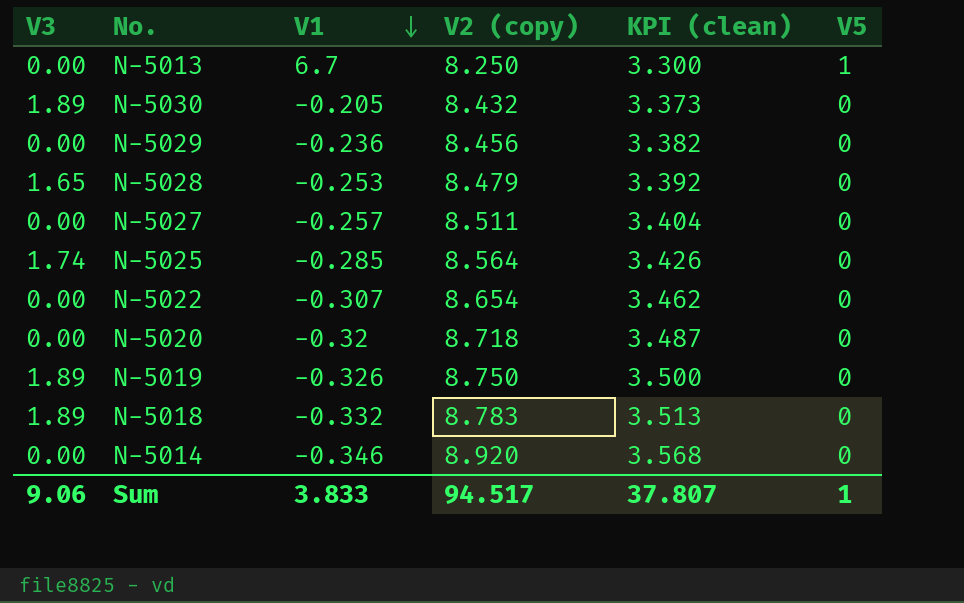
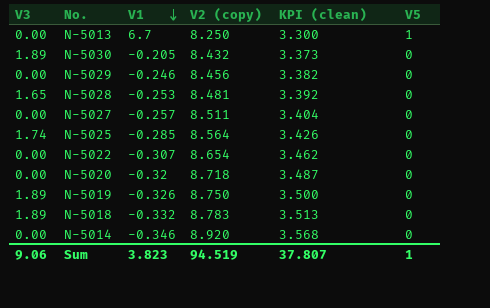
N-5029 | V1: -0.236 -> -0.246
N-5028 | V2 (copy): 8.479 -> 8.481
Sum | V1: 3.833 -> 3.823
Sum | V2 (copy): 94.517 -> 94.519

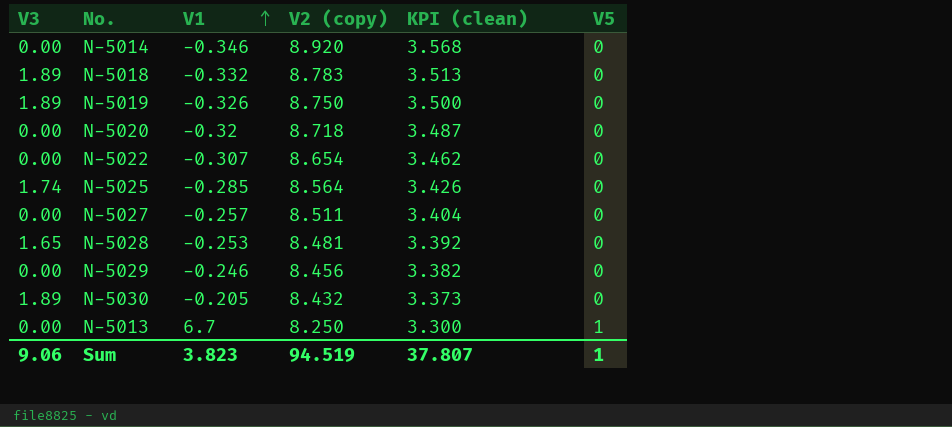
row order: V1 descending -> V1 ascending

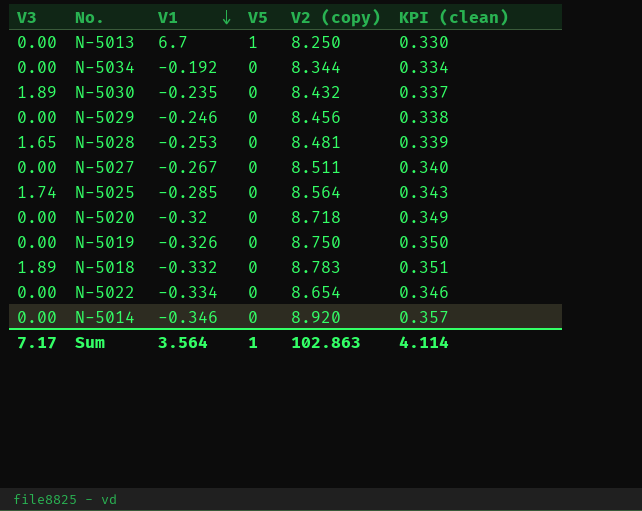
row order: V1 ascending -> V1 descending
column V5 | position: 6 -> 4
column KPI (clean) | formula: [V2 (copy)] * 0.4 -> [V2 (copy)] * 0.04
row N-5034: none -> 0.00 | -0.192 | 0 | 8.344 | 0.334
N-5030 | V1: -0.205 -> -0.235
N-5027 | V1: -0.257 -> -0.267
N-5019 | V3: 1.89 -> 0.00
N-5022 | V1: -0.307 -> -0.334
Sum | V3: 9.06 -> 7.17
Sum | V1: 3.823 -> 3.564
Sum | V2 (copy): 94.519 -> 102.863
Sum | KPI (clean): 37.807 -> 4.114

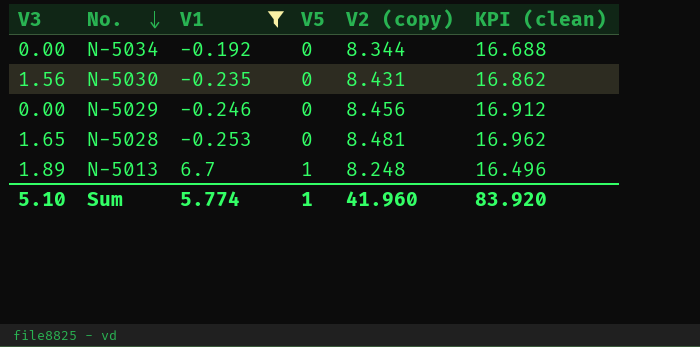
filter: none -> V1 >= -0.253
row order: V1 descending -> No. descending
column KPI (clean) | formula: [V2 (copy)] * 0.04 -> [V2 (copy)] * 2
N-5030 | V3: 1.89 -> 1.56
N-5030 | V2 (copy): 8.432 -> 8.431
N-5013 | V3: 0.00 -> 1.89
N-5013 | V2 (copy): 8.250 -> 8.248
Sum | V3: 7.17 -> 5.10
Sum | V1: 3.564 -> 5.774
Sum | V2 (copy): 102.863 -> 41.960
Sum | KPI (clean): 4.114 -> 83.920

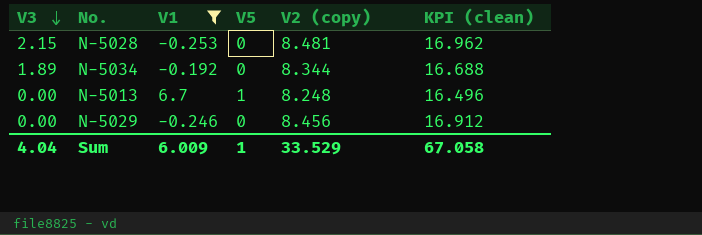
row order: No. descending -> V3 descending
row N-5030: 1.56 | -0.235 | 0 | 8.431 | 16.862 -> none
N-5028 | V3: 1.65 -> 2.15
N-5034 | V3: 0.00 -> 1.89
N-5013 | V3: 1.89 -> 0.00
Sum | V3: 5.10 -> 4.04
Sum | V1: 5.774 -> 6.009
Sum | V2 (copy): 41.960 -> 33.529
Sum | KPI (clean): 83.920 -> 67.058

